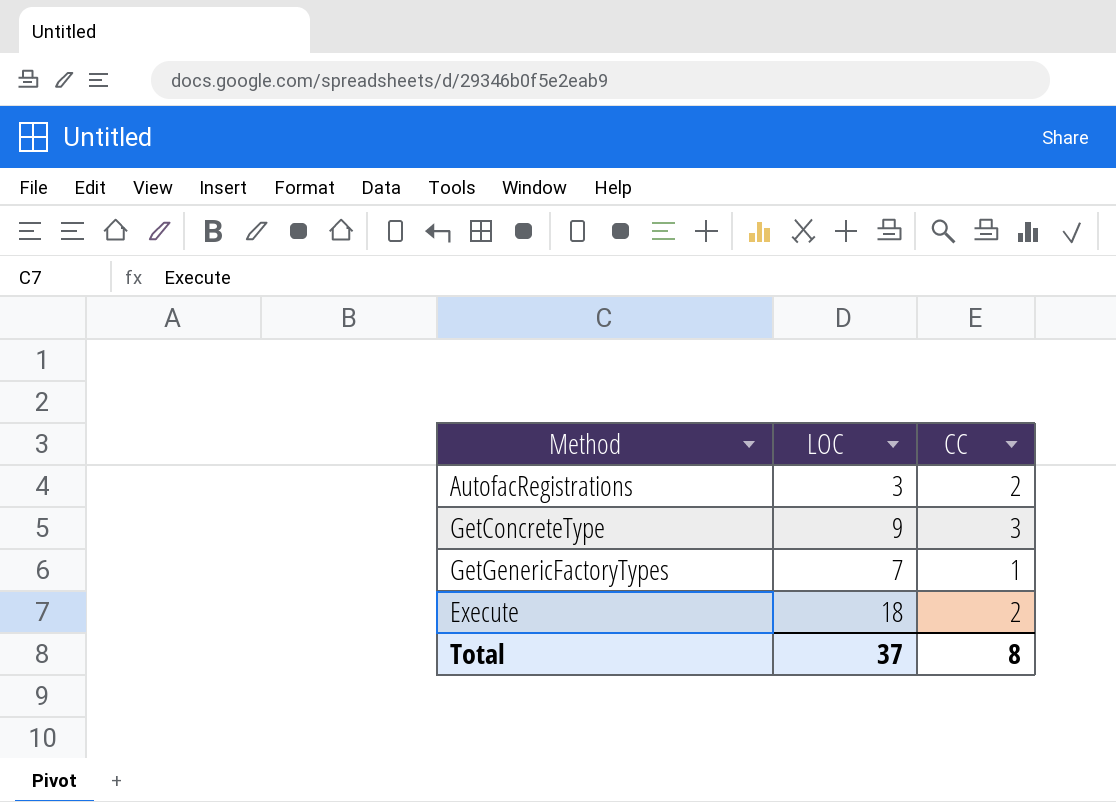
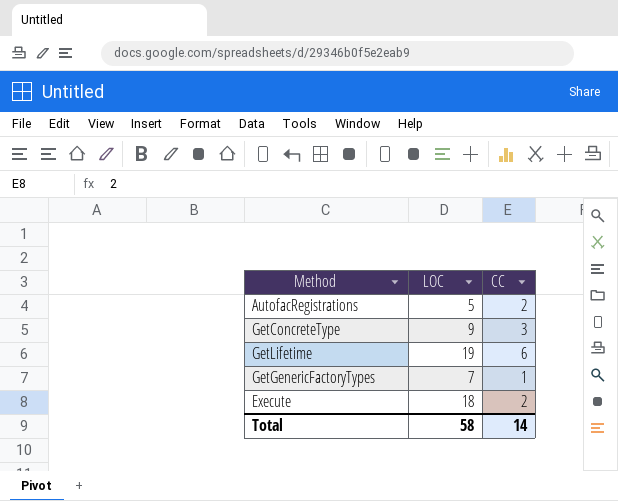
AutofacRegistrations | LOC: 3 -> 5
row GetLifetime: none -> 19 | 6
Total | LOC: 37 -> 58
Total | CC: 8 -> 14

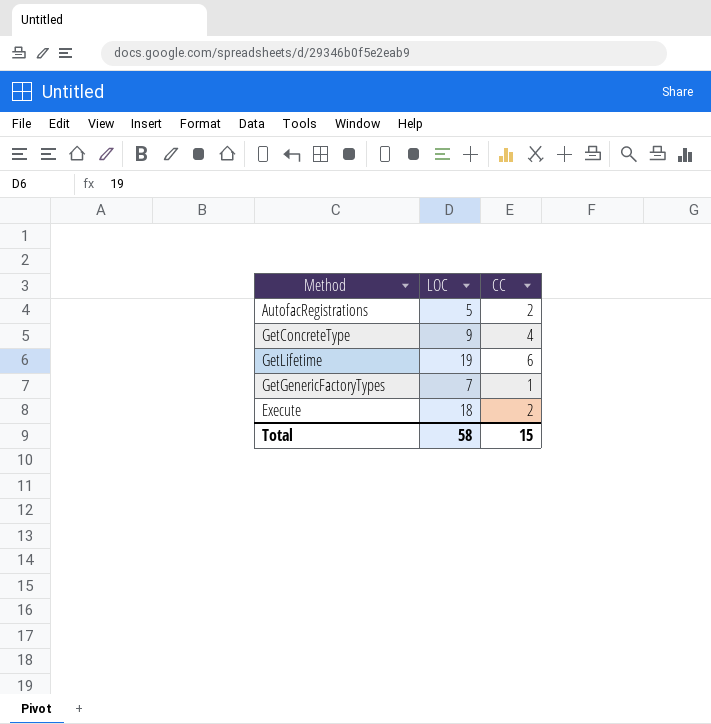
GetConcreteType | CC: 3 -> 4
Total | CC: 14 -> 15

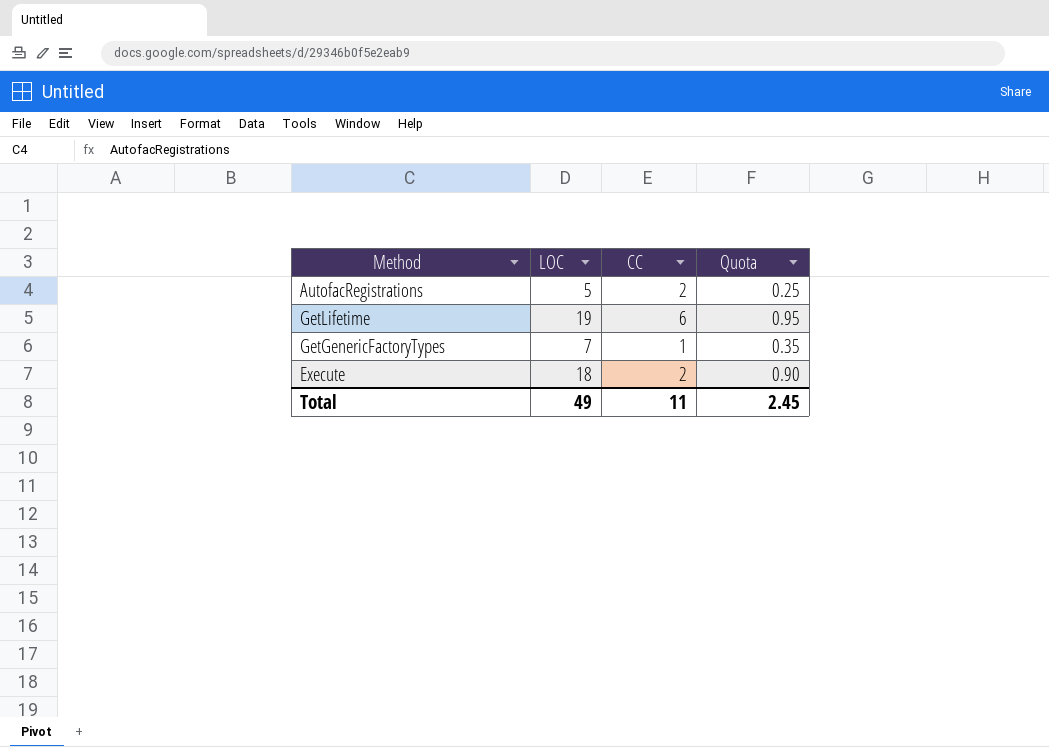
column Quota | formula: none -> [LOC] * 0.05
row GetConcreteType: 9 | 4 -> none
Total | LOC: 58 -> 49
Total | CC: 15 -> 11

